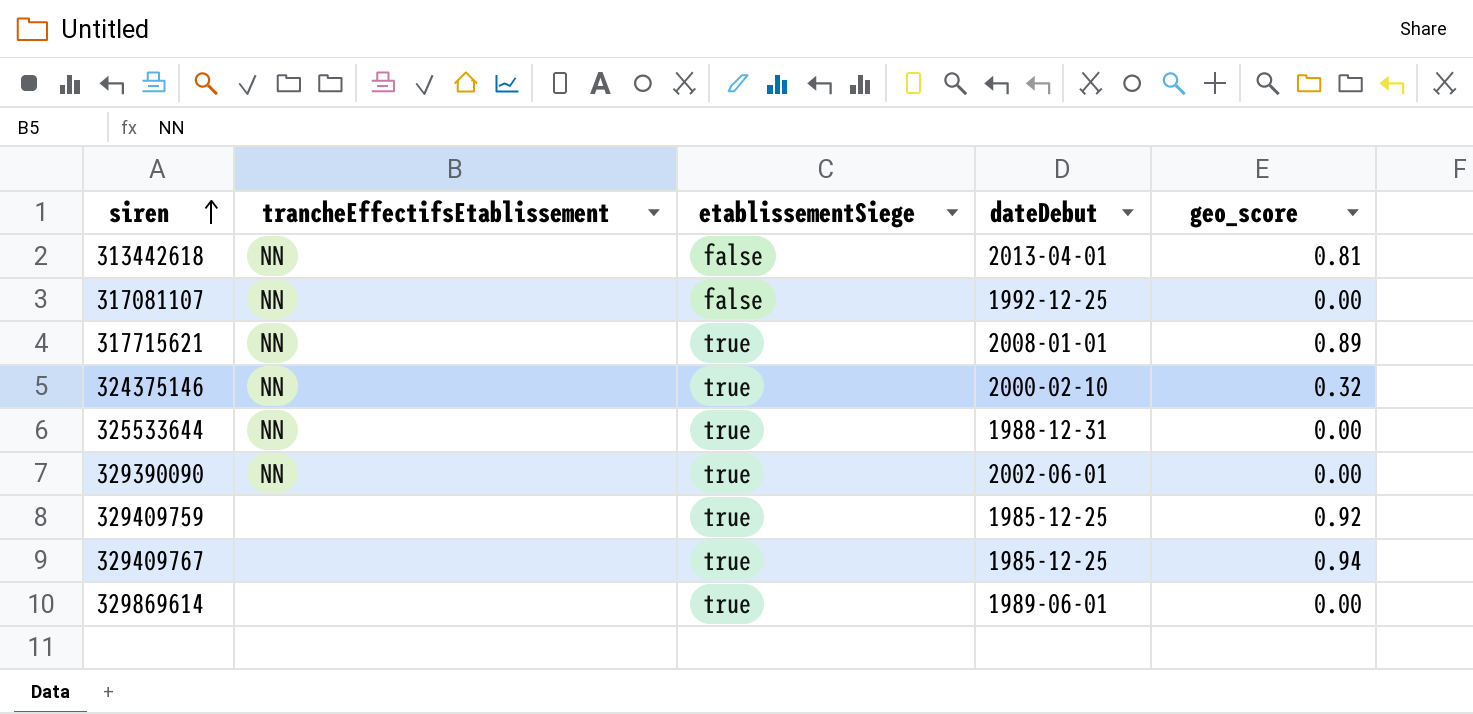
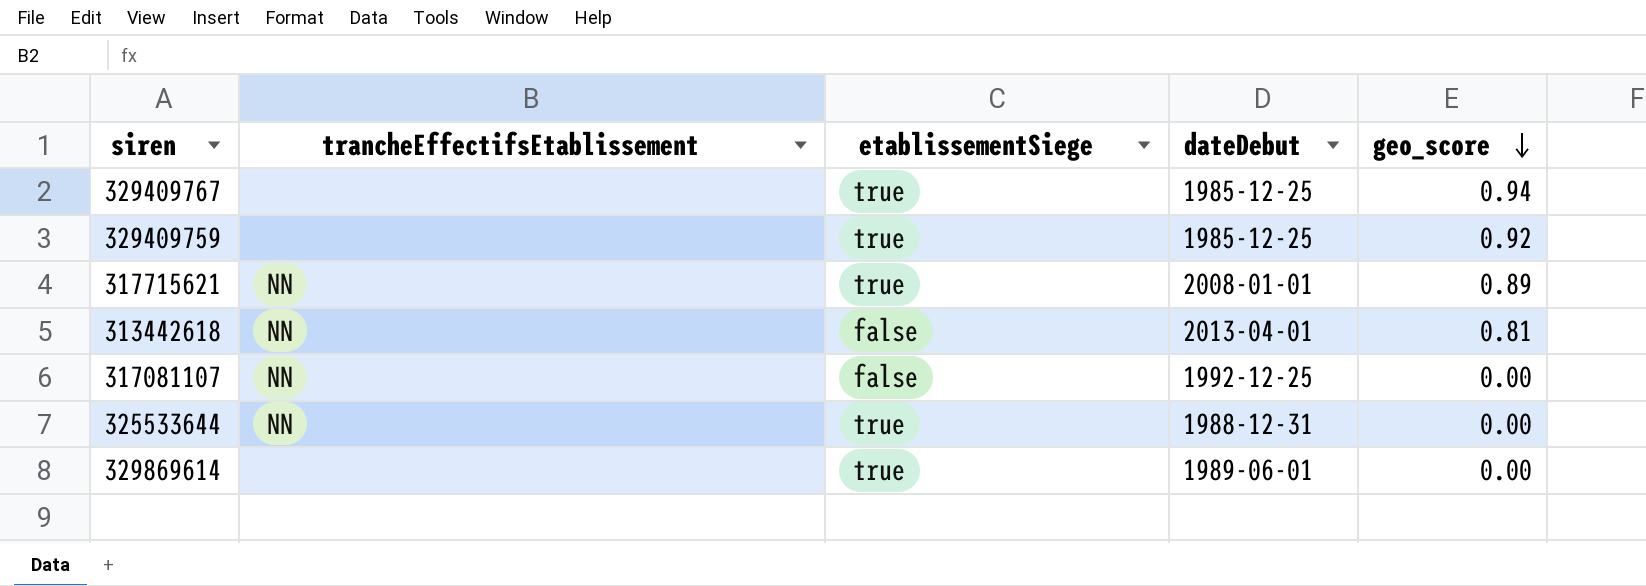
row order: siren ascending -> geo_score descending
row 324375146: NN | true | 2000-02-10 | 0.32 -> none
row 329390090: NN | true | 2002-06-01 | 0.00 -> none

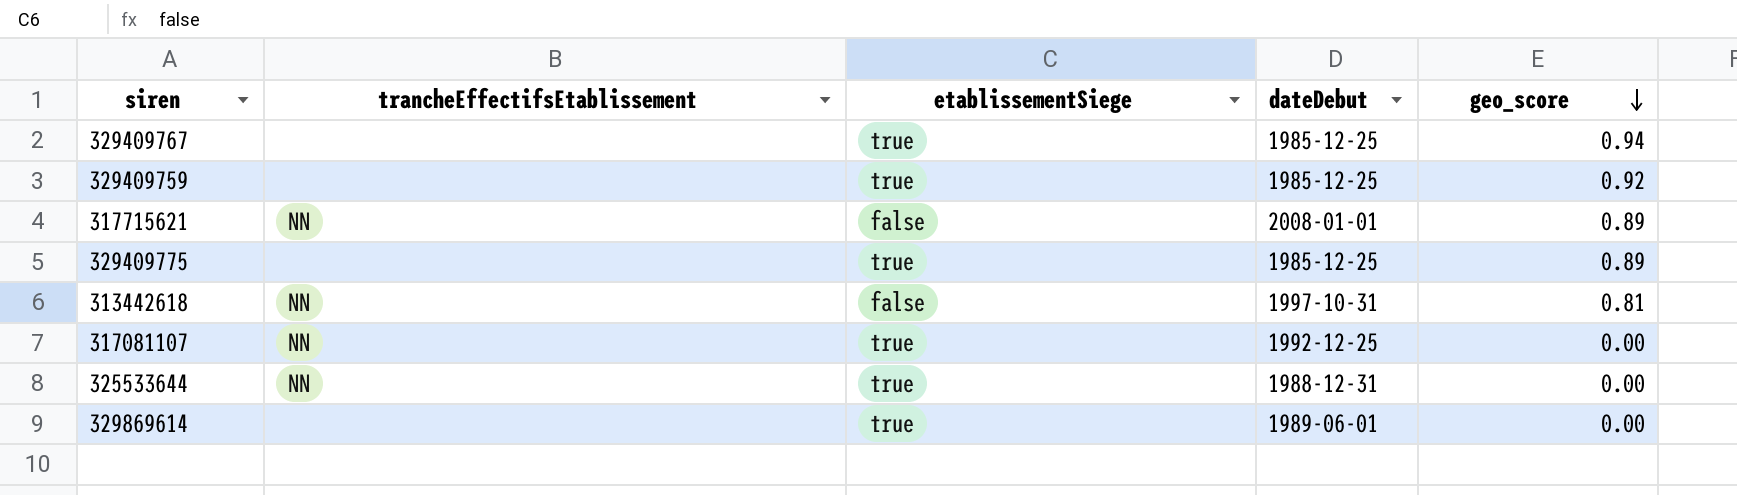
317715621 | etablissementSiege: true -> false
row 329409775: none -> none | true | 1985-12-25 | 0.89
313442618 | dateDebut: 2013-04-01 -> 1997-10-31
317081107 | etablissementSiege: false -> true

